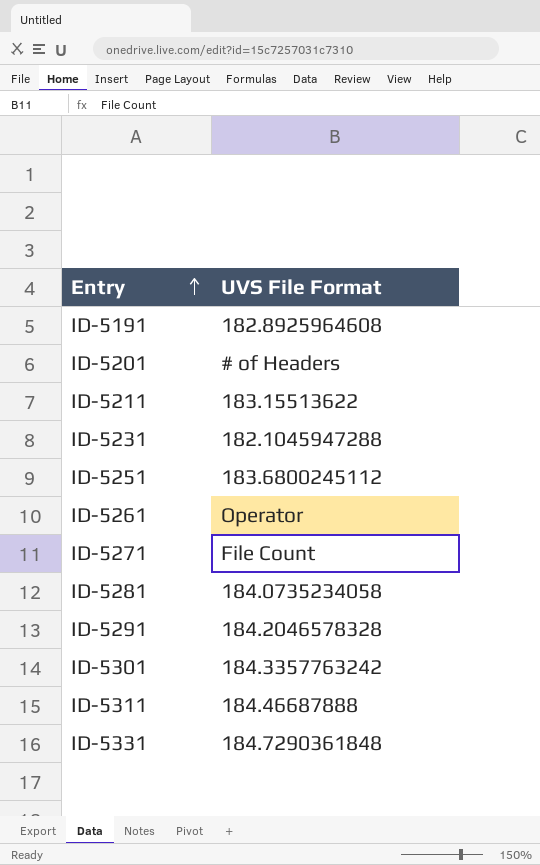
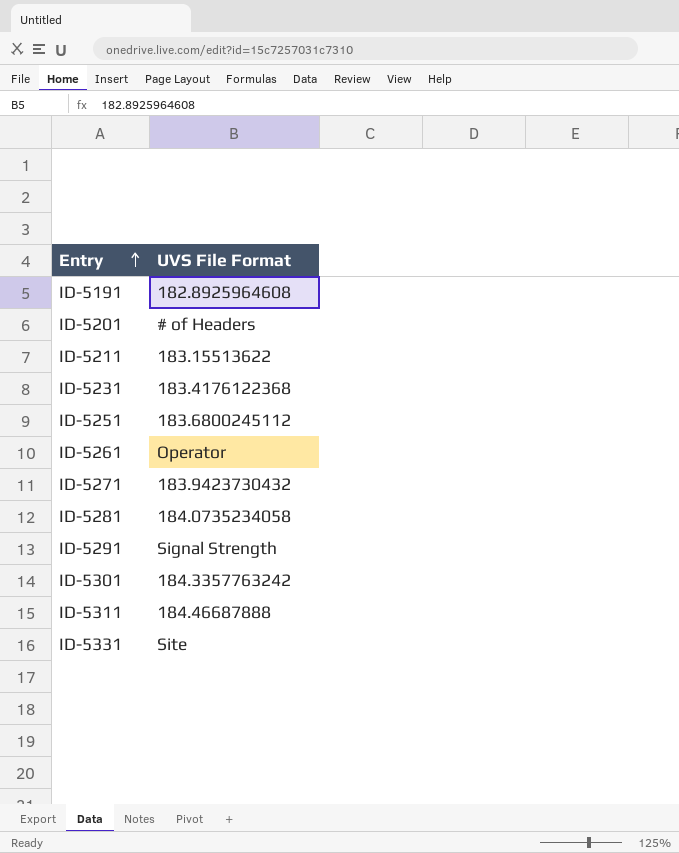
ID-5231 | UVS File Format: 182.1045947288 -> 183.4176122368
ID-5271 | UVS File Format: File Count -> 183.9423730432
ID-5291 | UVS File Format: 184.2046578328 -> Signal Strength
ID-5331 | UVS File Format: 184.7290361848 -> Site

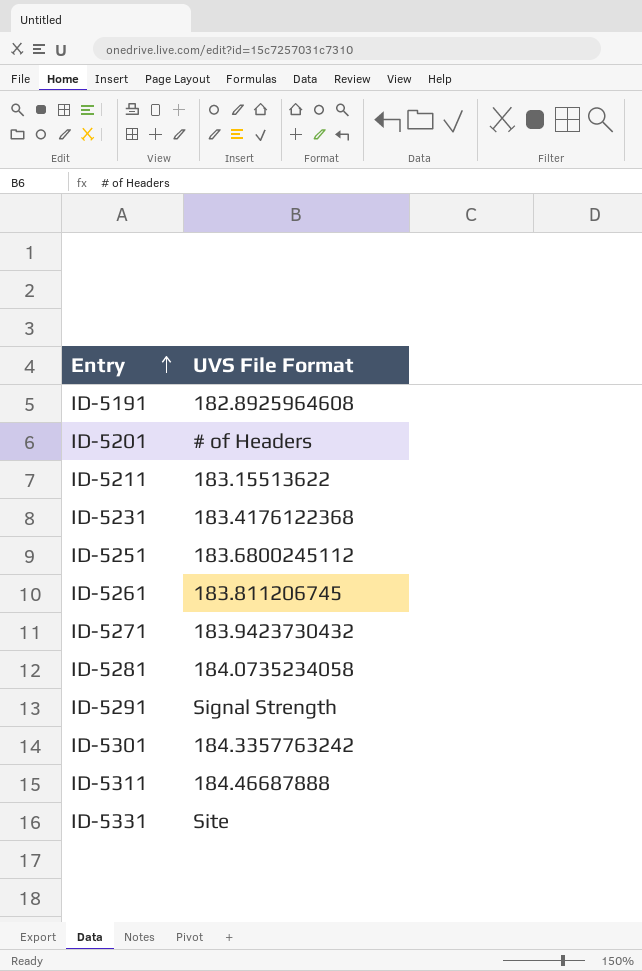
ID-5261 | UVS File Format: Operator -> 183.811206745

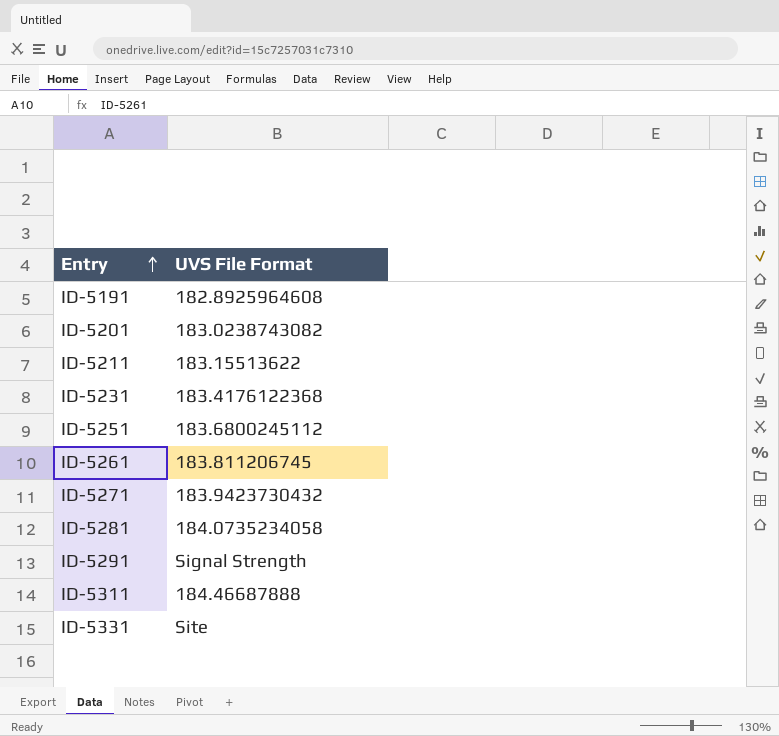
row ID-5301: 184.3357763242 -> none
ID-5201 | UVS File Format: # of Headers -> 183.0238743082

